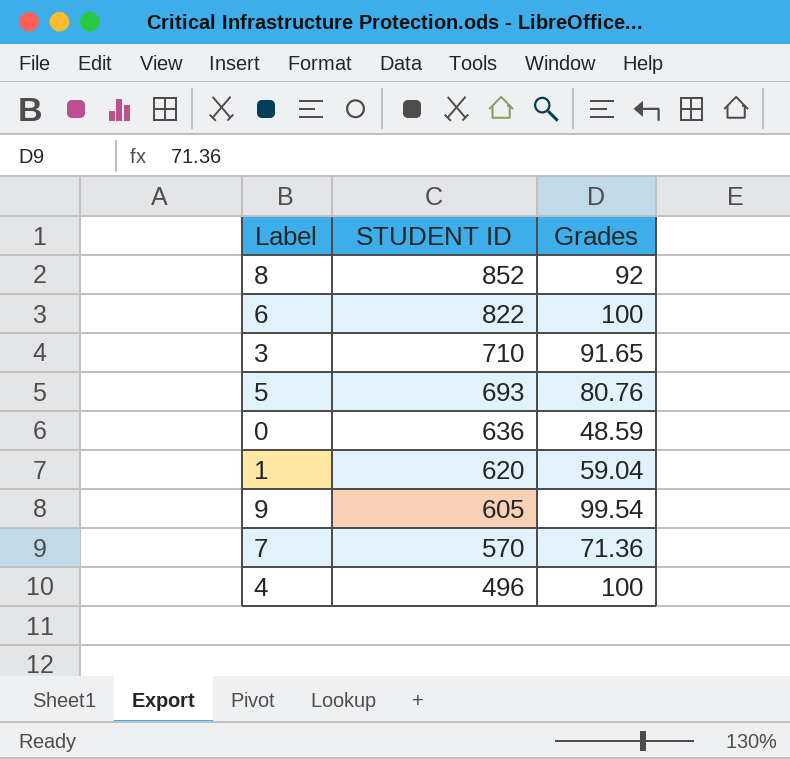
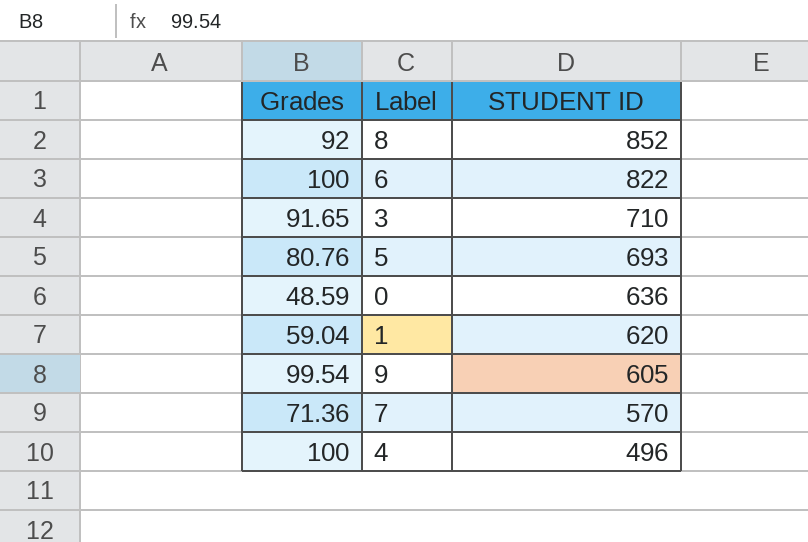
column Grades | position: 3 -> 1

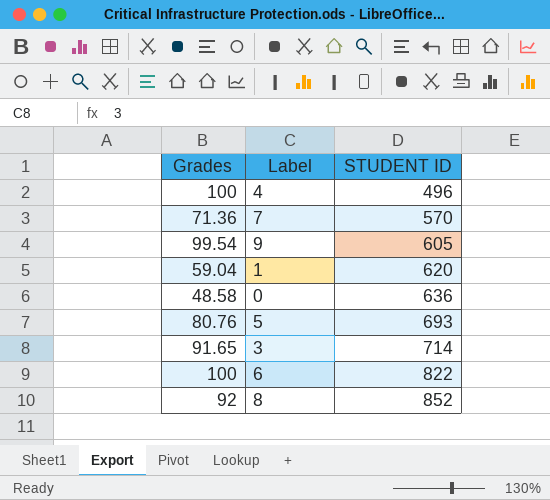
row order: STUDENT ID descending -> STUDENT ID ascending
0 | Grades: 48.59 -> 48.58
3 | STUDENT ID: 710 -> 714

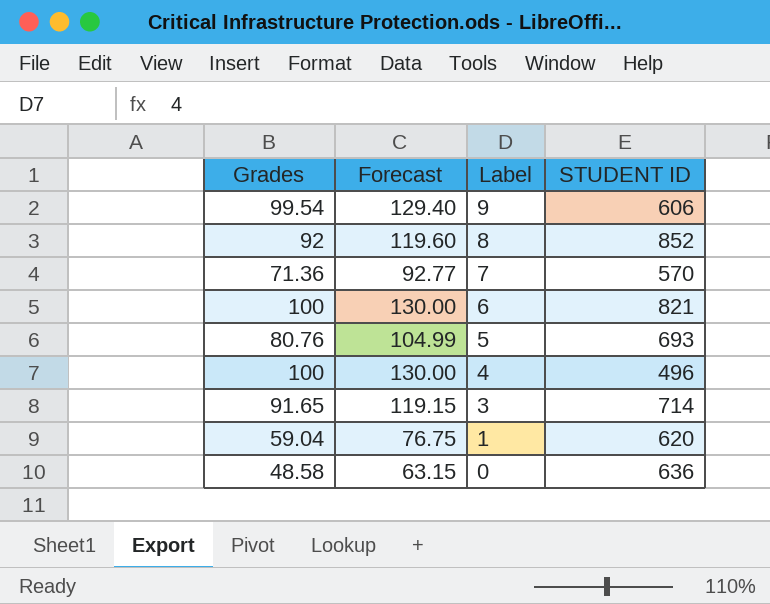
row order: STUDENT ID ascending -> Label descending
column Forecast | formula: none -> [Grades] * 1.3
9 | STUDENT ID: 605 -> 606
6 | STUDENT ID: 822 -> 821

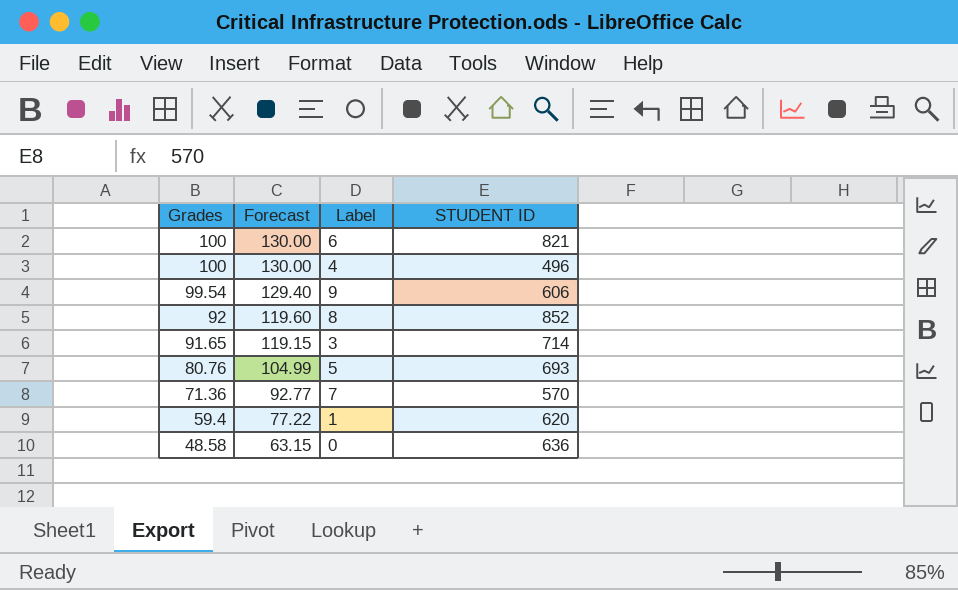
row order: Label descending -> Grades descending
1 | Grades: 59.04 -> 59.4
1 | Forecast: 76.75 -> 77.22

